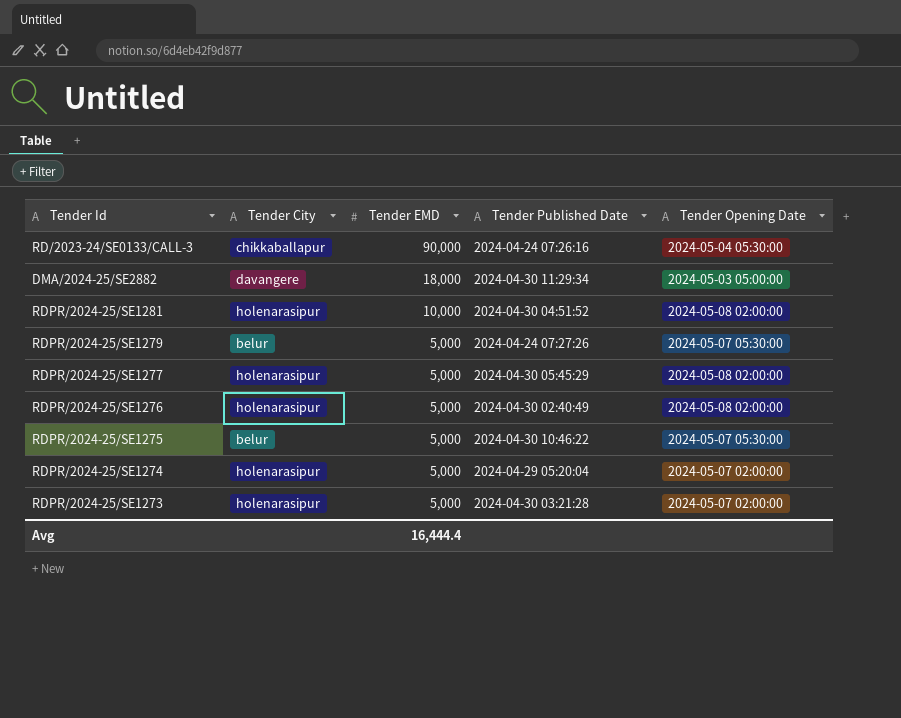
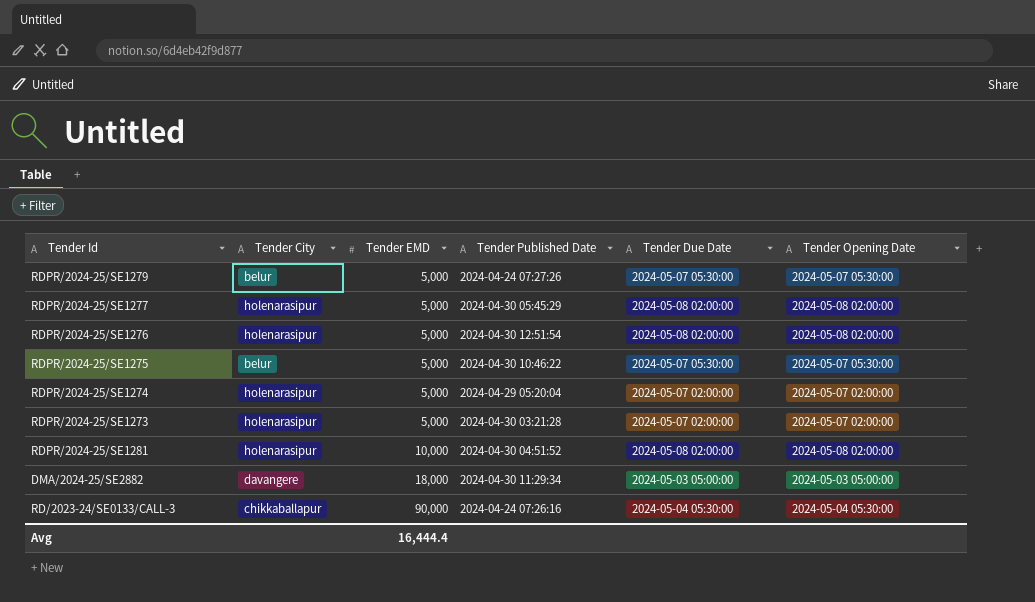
row order: Tender EMD descending -> Tender EMD ascending
column Tender Due Date | position: none -> 5
RDPR/2024-25/SE1276 | Tender Published Date: 2024-04-30 02:40:49 -> 2024-04-30 12:51:54

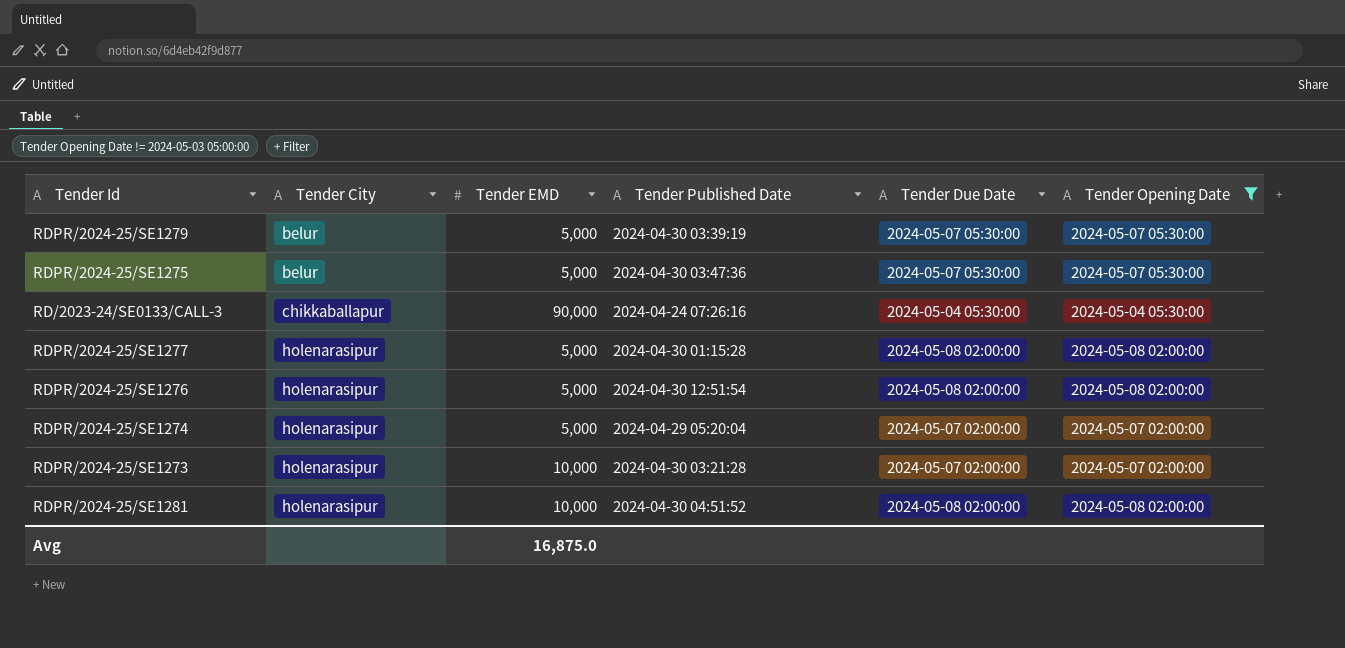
filter: none -> Tender Opening Date != 2024-05-03 05:00:00
row order: Tender EMD ascending -> Tender City ascending
RDPR/2024-25/SE1279 | Tender Published Date: 2024-04-24 07:27:26 -> 2024-04-30 03:39:19
RDPR/2024-25/SE1275 | Tender Published Date: 2024-04-30 10:46:22 -> 2024-04-30 03:47:36
RDPR/2024-25/SE1277 | Tender Published Date: 2024-04-30 05:45:29 -> 2024-04-30 01:15:28
RDPR/2024-25/SE1273 | Tender EMD: 5,000 -> 10,000
Avg | Tender EMD: 16,444.4 -> 16,875.0

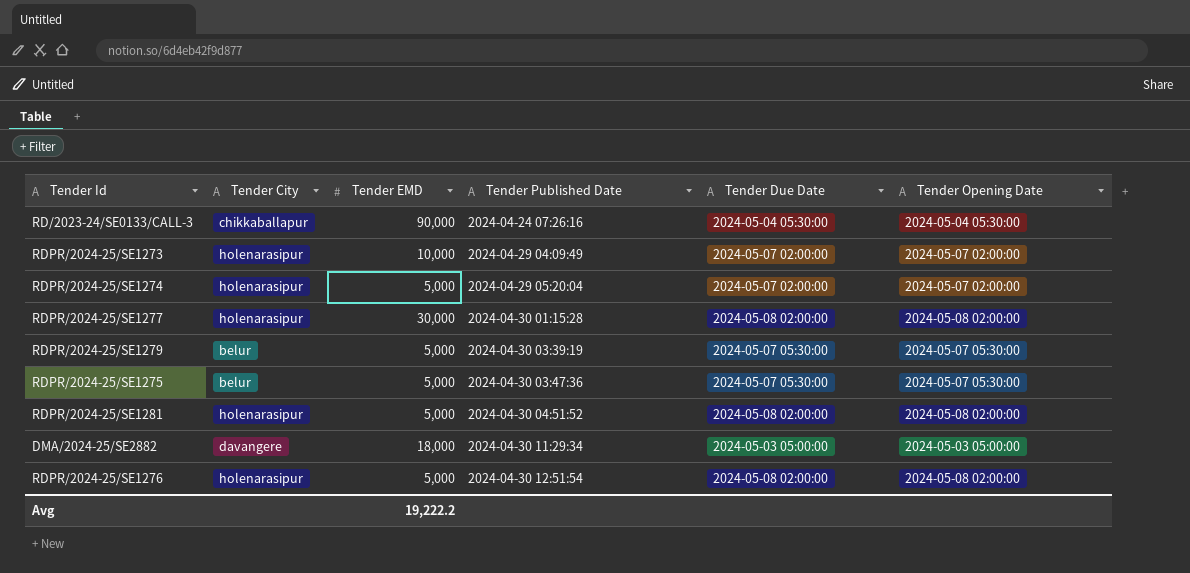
filter: Tender Opening Date != 2024-05-03 05:00:00 -> none
row order: Tender City ascending -> Tender Published Date ascending
RDPR/2024-25/SE1273 | Tender Published Date: 2024-04-30 03:21:28 -> 2024-04-29 04:09:49
RDPR/2024-25/SE1277 | Tender EMD: 5,000 -> 30,000
RDPR/2024-25/SE1281 | Tender EMD: 10,000 -> 5,000
Avg | Tender EMD: 16,875.0 -> 19,222.2

